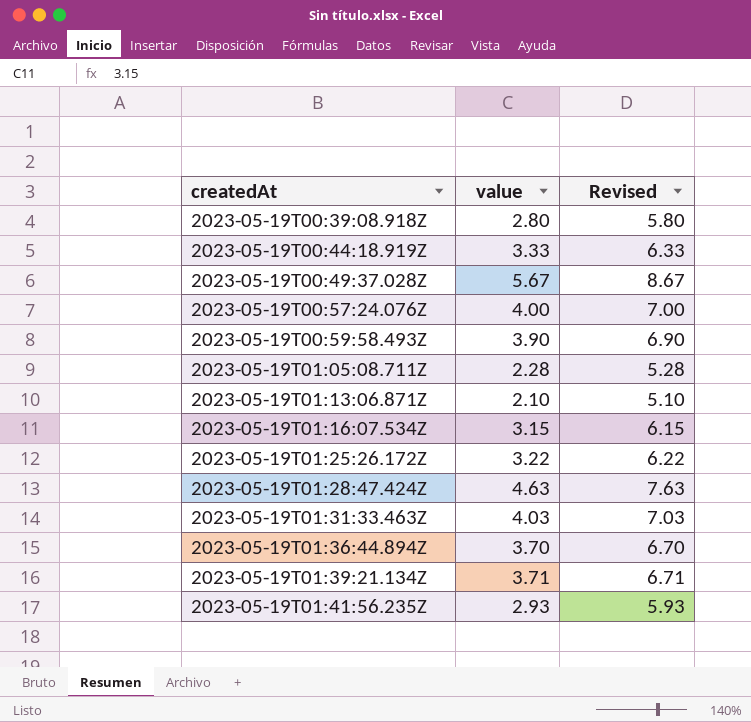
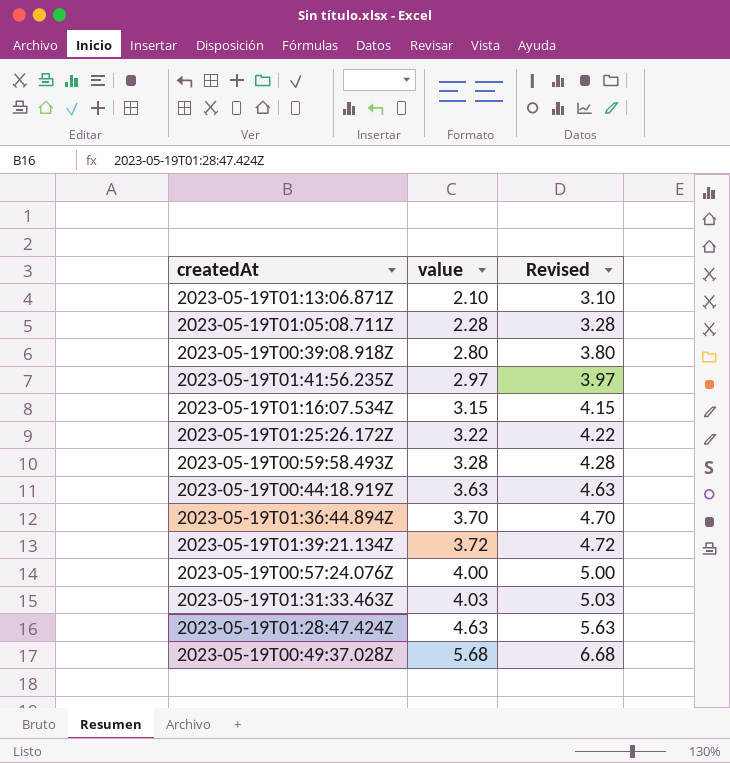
row order: createdAt ascending -> value ascending
column Revised | formula: [value] + 3 -> [value] + 1
2023-05-19T01:41:56.235Z | value: 2.93 -> 2.97
2023-05-19T00:59:58.493Z | value: 3.90 -> 3.28
2023-05-19T00:44:18.919Z | value: 3.33 -> 3.63
2023-05-19T01:39:21.134Z | value: 3.71 -> 3.72
2023-05-19T00:49:37.028Z | value: 5.67 -> 5.68

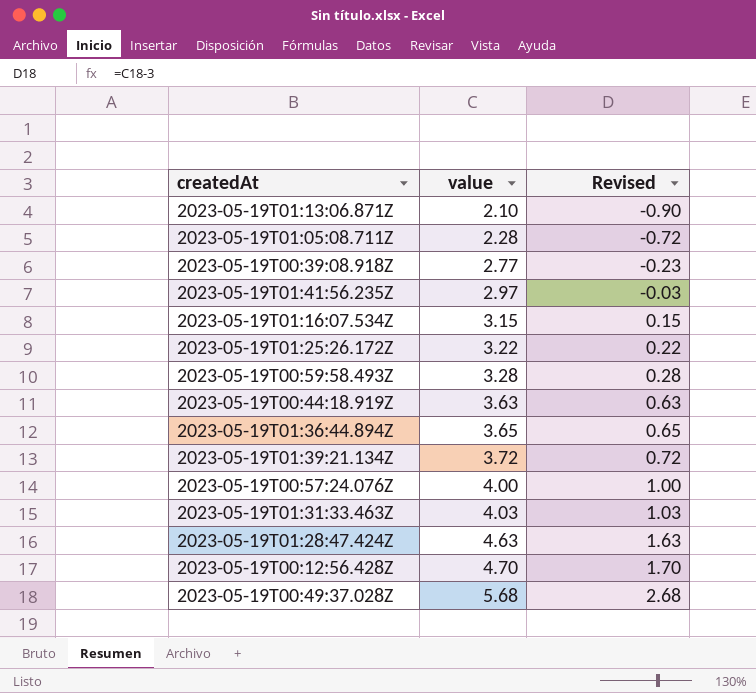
column Revised | formula: [value] + 1 -> [value] - 3
2023-05-19T00:39:08.918Z | value: 2.80 -> 2.77
2023-05-19T01:36:44.894Z | value: 3.70 -> 3.65
row 2023-05-19T00:12:56.428Z: none -> 4.70 | 1.70

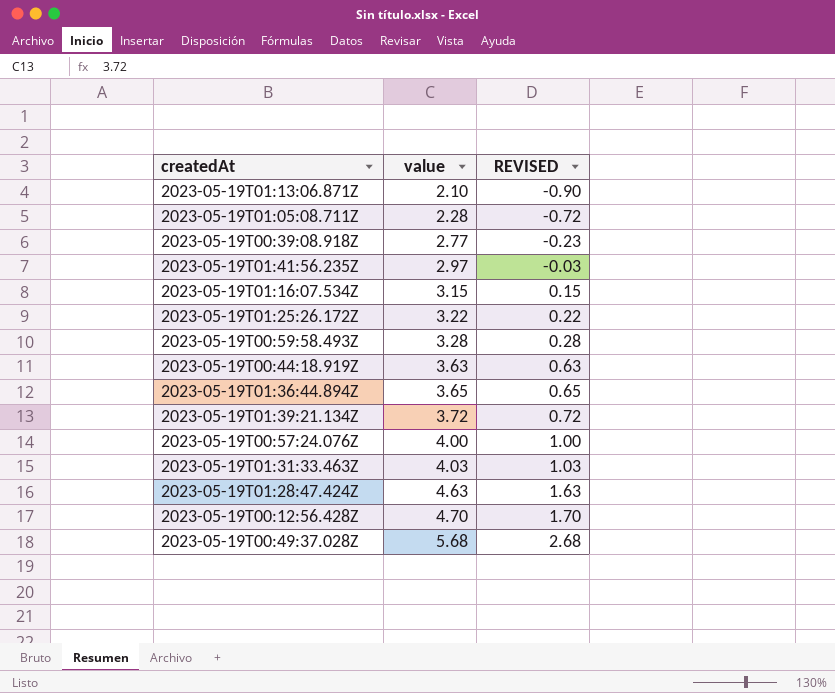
column name: Revised -> REVISED

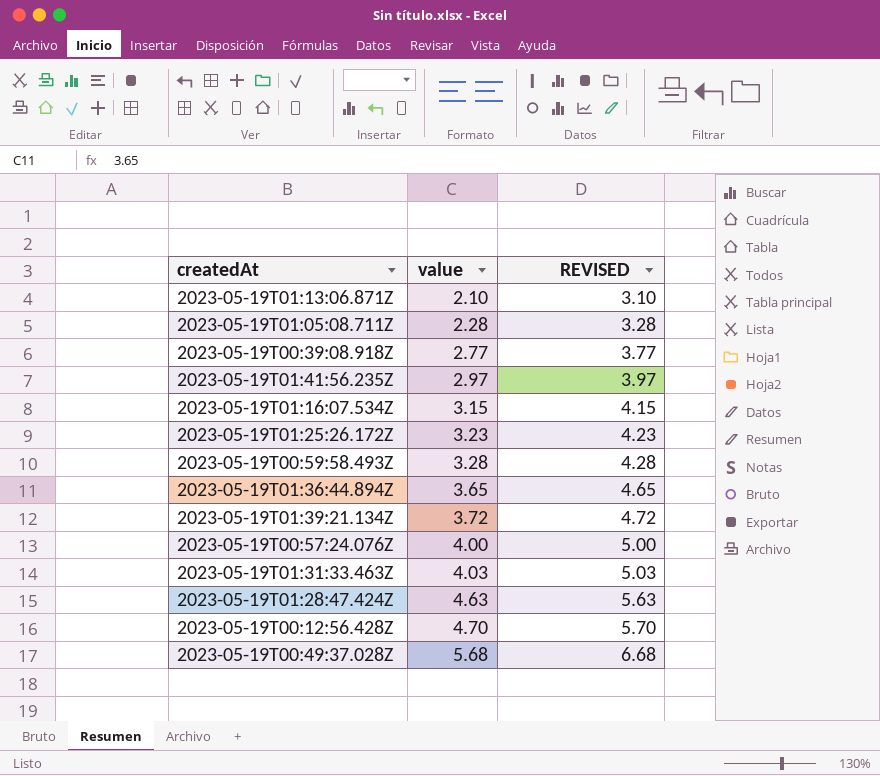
column REVISED | formula: [value] - 3 -> [value] + 1
row 2023-05-19T00:44:18.919Z: 3.63 | 0.63 -> none
2023-05-19T01:25:26.172Z | value: 3.22 -> 3.23

